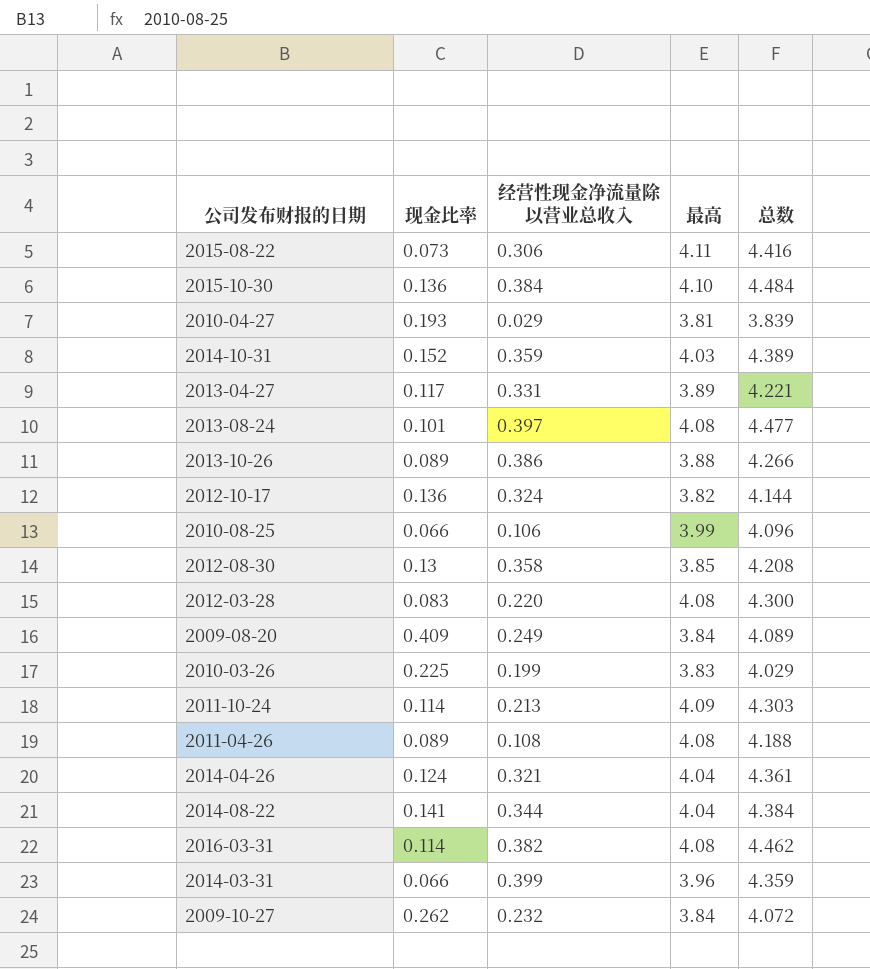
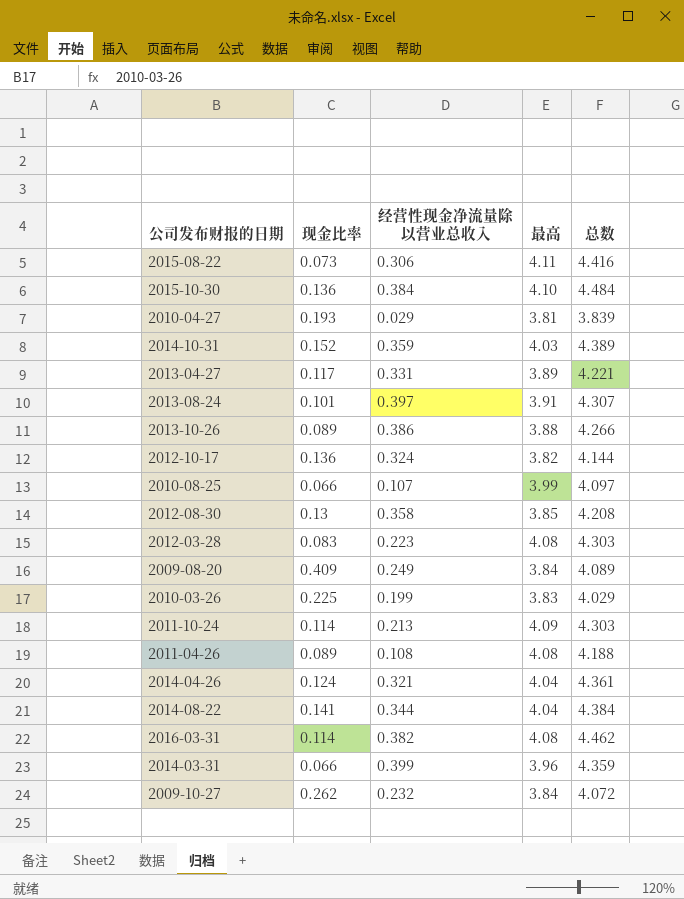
2013-08-24 | 最高: 4.08 -> 3.91
2013-08-24 | 总数: 4.477 -> 4.307
2010-08-25 | 经营性现金净流量除以营业总收入: 0.106 -> 0.107
2010-08-25 | 总数: 4.096 -> 4.097
2012-03-28 | 经营性现金净流量除以营业总收入: 0.220 -> 0.223
2012-03-28 | 总数: 4.300 -> 4.303

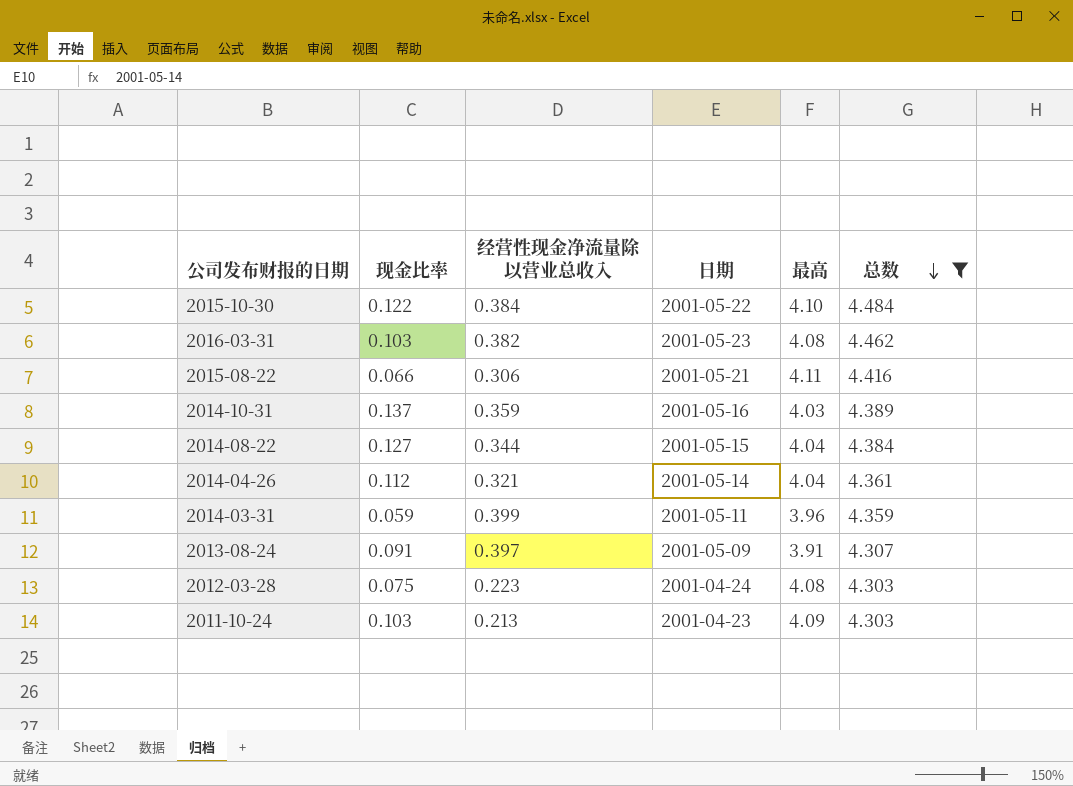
filter: none -> 总数 >= 4.303
row order: none -> 总数 descending
column 日期 | position: none -> 4
2015-10-30 | 现金比率: 0.136 -> 0.122
2016-03-31 | 现金比率: 0.114 -> 0.103
2015-08-22 | 现金比率: 0.073 -> 0.066
2014-10-31 | 现金比率: 0.152 -> 0.137
2014-08-22 | 现金比率: 0.141 -> 0.127
2014-04-26 | 现金比率: 0.124 -> 0.112
2014-03-31 | 现金比率: 0.066 -> 0.059
2013-08-24 | 现金比率: 0.101 -> 0.091
2012-03-28 | 现金比率: 0.083 -> 0.075
2011-10-24 | 现金比率: 0.114 -> 0.103

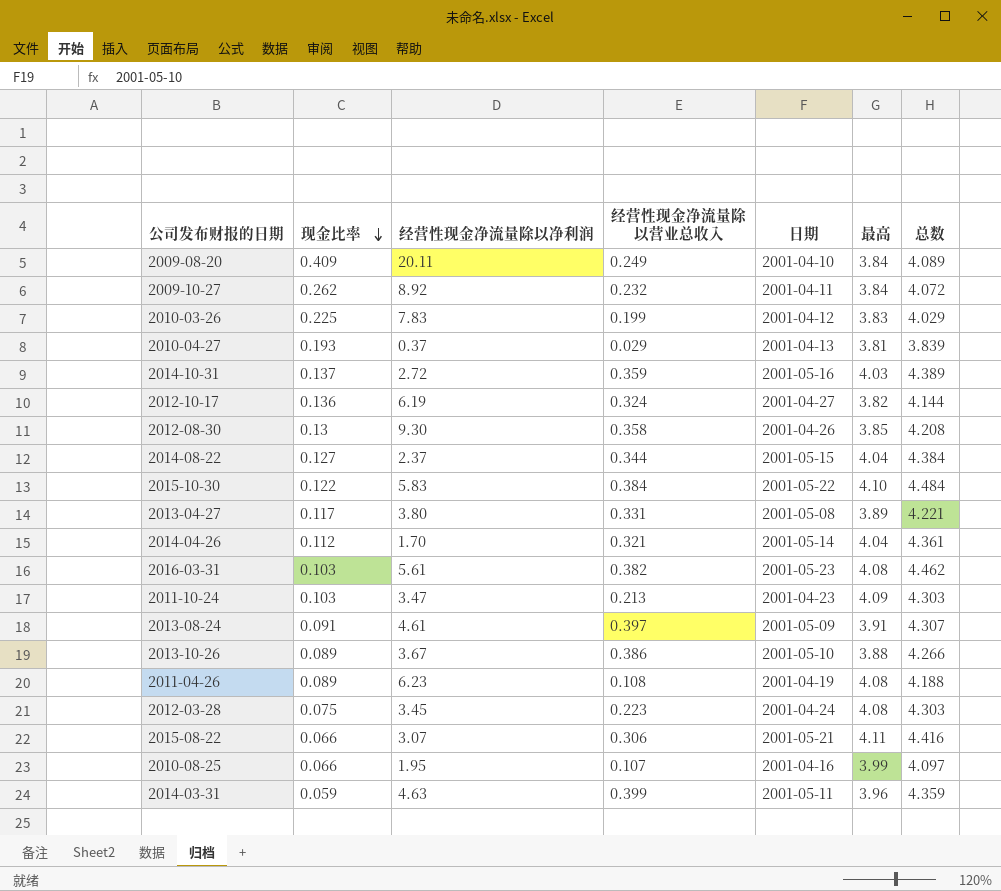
filter: 总数 >= 4.303 -> none
row order: 总数 descending -> 现金比率 descending
column 经营性现金净流量除以净利润 | position: none -> 3

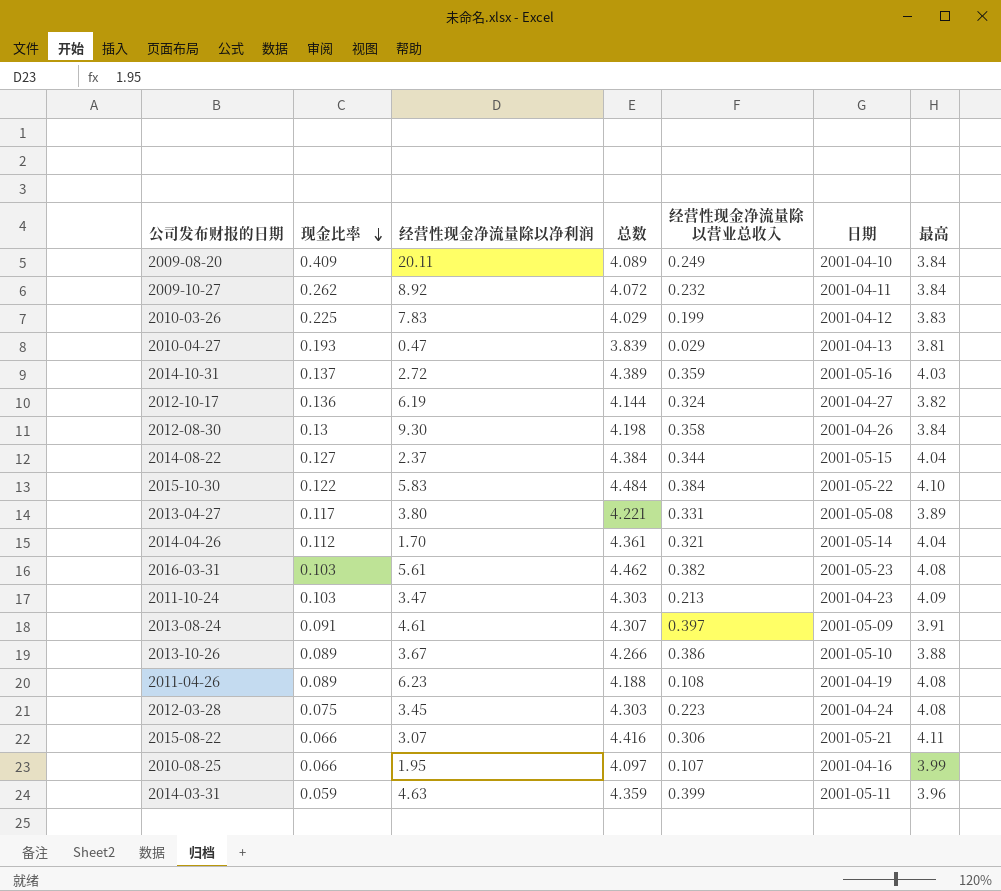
column 总数 | position: 7 -> 4
2010-04-27 | 经营性现金净流量除以净利润: 0.37 -> 0.47
2012-08-30 | 总数: 4.208 -> 4.198
2012-08-30 | 最高: 3.85 -> 3.84

